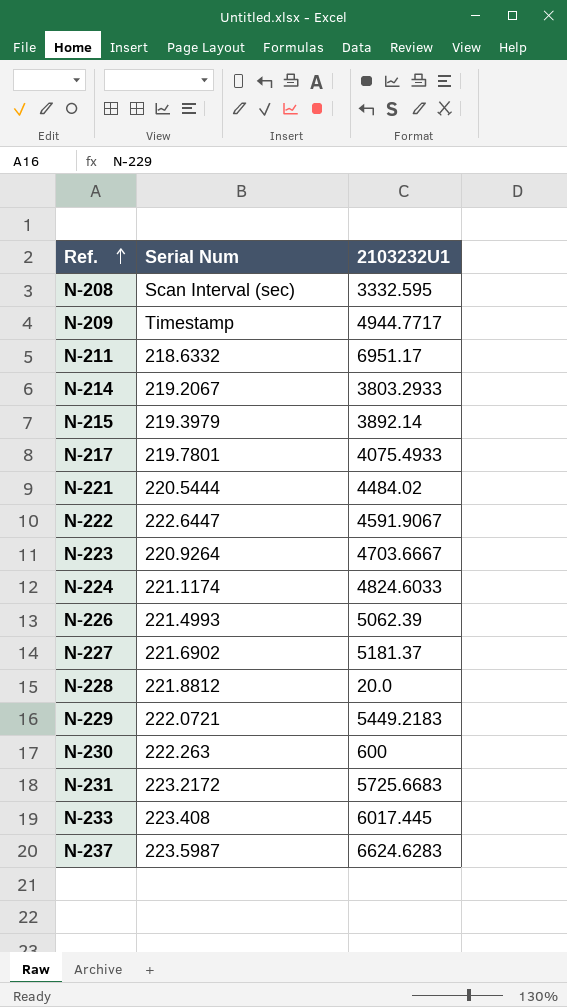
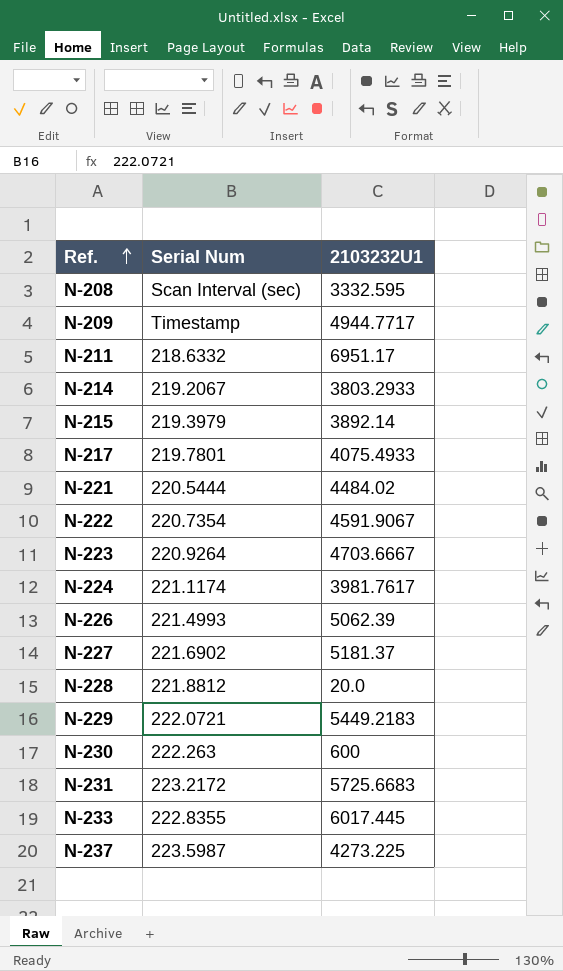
N-222 | Serial Num: 222.6447 -> 220.7354
N-224 | 2103232U1: 4824.6033 -> 3981.7617
N-233 | Serial Num: 223.408 -> 222.8355
N-237 | 2103232U1: 6624.6283 -> 4273.225

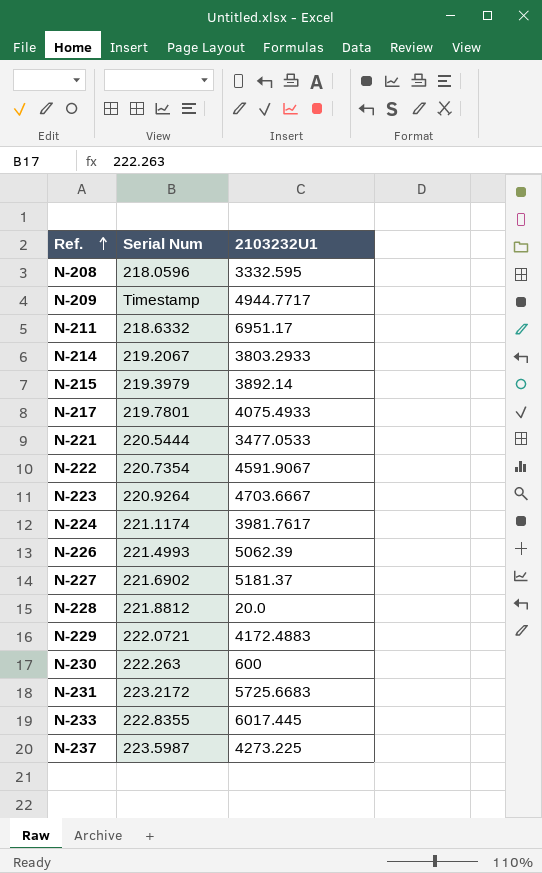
N-208 | Serial Num: Scan Interval (sec) -> 218.0596
N-221 | 2103232U1: 4484.02 -> 3477.0533
N-229 | 2103232U1: 5449.2183 -> 4172.4883

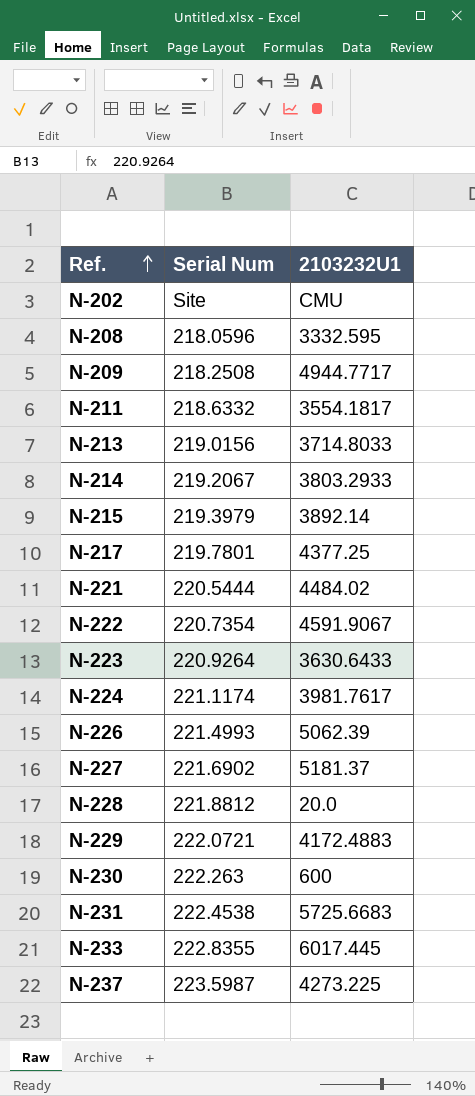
row N-202: none -> Site | CMU
N-209 | Serial Num: Timestamp -> 218.2508
N-211 | 2103232U1: 6951.17 -> 3554.1817
row N-213: none -> 219.0156 | 3714.8033
N-217 | 2103232U1: 4075.4933 -> 4377.25
N-221 | 2103232U1: 3477.0533 -> 4484.02
N-223 | 2103232U1: 4703.6667 -> 3630.6433
N-231 | Serial Num: 223.2172 -> 222.4538

